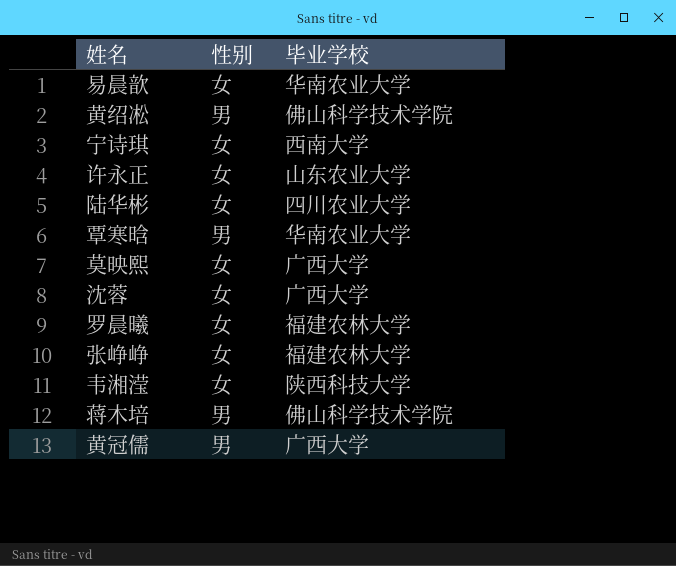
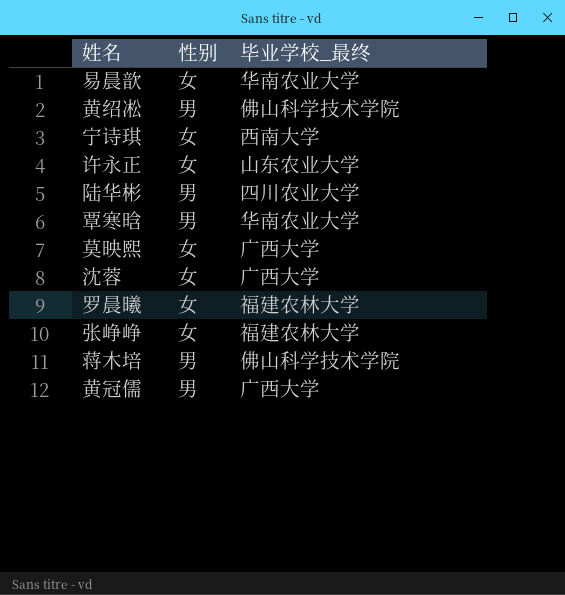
column name: 毕业学校 -> 毕业学校_最终
row 韦湘滢: 女 | 陕西科技大学 -> none
陆华彬 | 性别: 女 -> 男

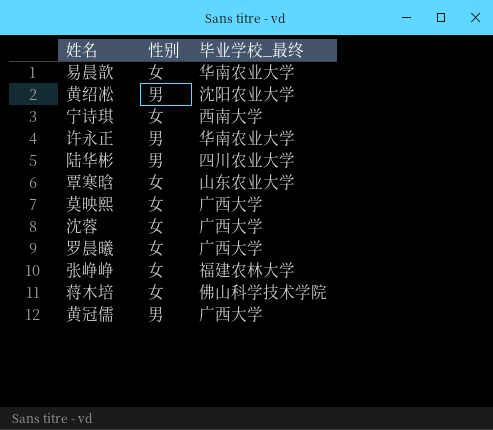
黄绍凇 | 毕业学校_最终: 佛山科学技术学院 -> 沈阳农业大学
许永正 | 性别: 女 -> 男
许永正 | 毕业学校_最终: 山东农业大学 -> 华南农业大学
覃寒晗 | 性别: 男 -> 女
覃寒晗 | 毕业学校_最终: 华南农业大学 -> 山东农业大学
罗晨曦 | 毕业学校_最终: 福建农林大学 -> 广西大学
蒋木培 | 性别: 男 -> 女

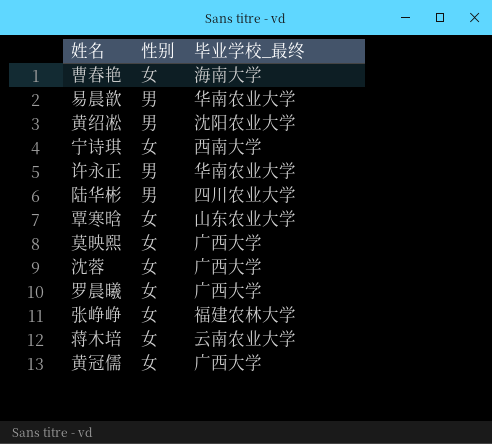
row 曹春艳: none -> 女 | 海南大学
易晨歆 | 性别: 女 -> 男
蒋木培 | 毕业学校_最终: 佛山科学技术学院 -> 云南农业大学
黄冠儒 | 性别: 男 -> 女

